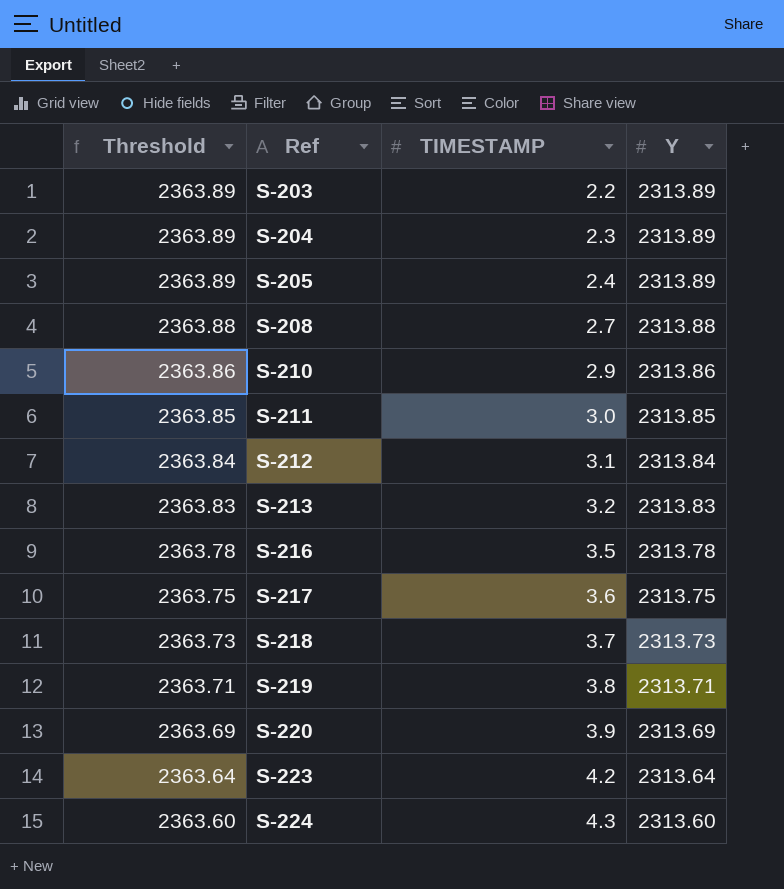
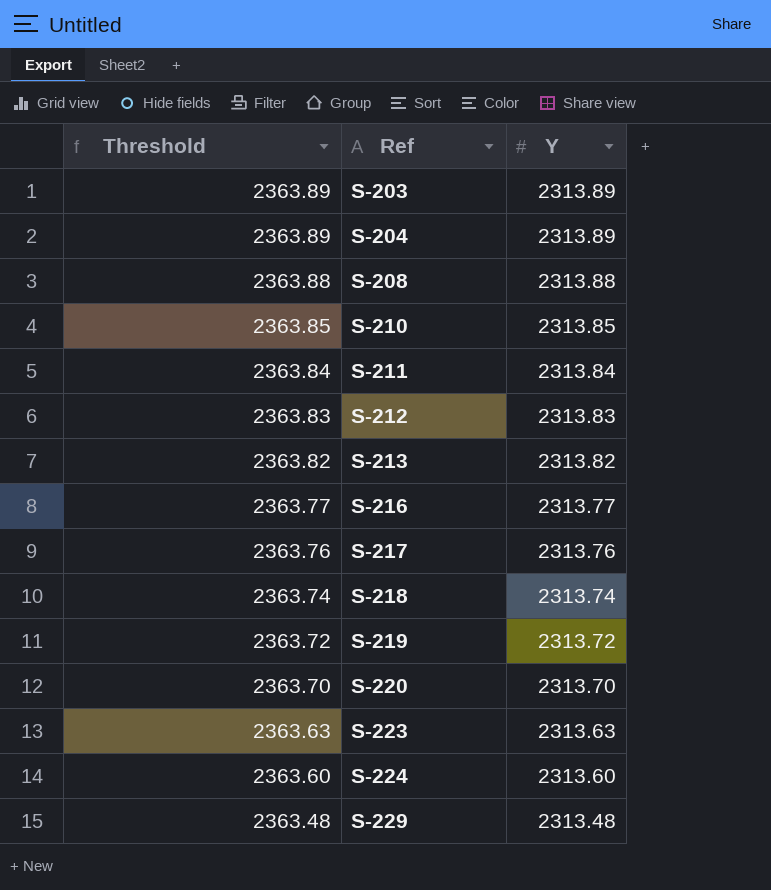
column TIMESTAMP | position: 3 -> none
row S-205: 2363.89 | 2.4 | 2313.89 -> none
S-210 | Threshold: 2363.86 -> 2363.85
S-210 | Y: 2313.86 -> 2313.85
S-211 | Threshold: 2363.85 -> 2363.84
S-211 | Y: 2313.85 -> 2313.84
S-212 | Threshold: 2363.84 -> 2363.83
S-212 | Y: 2313.84 -> 2313.83
S-213 | Threshold: 2363.83 -> 2363.82
S-213 | Y: 2313.83 -> 2313.82
S-216 | Threshold: 2363.78 -> 2363.77
S-216 | Y: 2313.78 -> 2313.77
S-217 | Threshold: 2363.75 -> 2363.76
S-217 | Y: 2313.75 -> 2313.76
S-218 | Threshold: 2363.73 -> 2363.74
S-218 | Y: 2313.73 -> 2313.74
S-219 | Threshold: 2363.71 -> 2363.72
S-219 | Y: 2313.71 -> 2313.72
S-220 | Threshold: 2363.69 -> 2363.70
S-220 | Y: 2313.69 -> 2313.70
S-223 | Threshold: 2363.64 -> 2363.63
S-223 | Y: 2313.64 -> 2313.63
row S-229: none -> 2363.48 | 2313.48

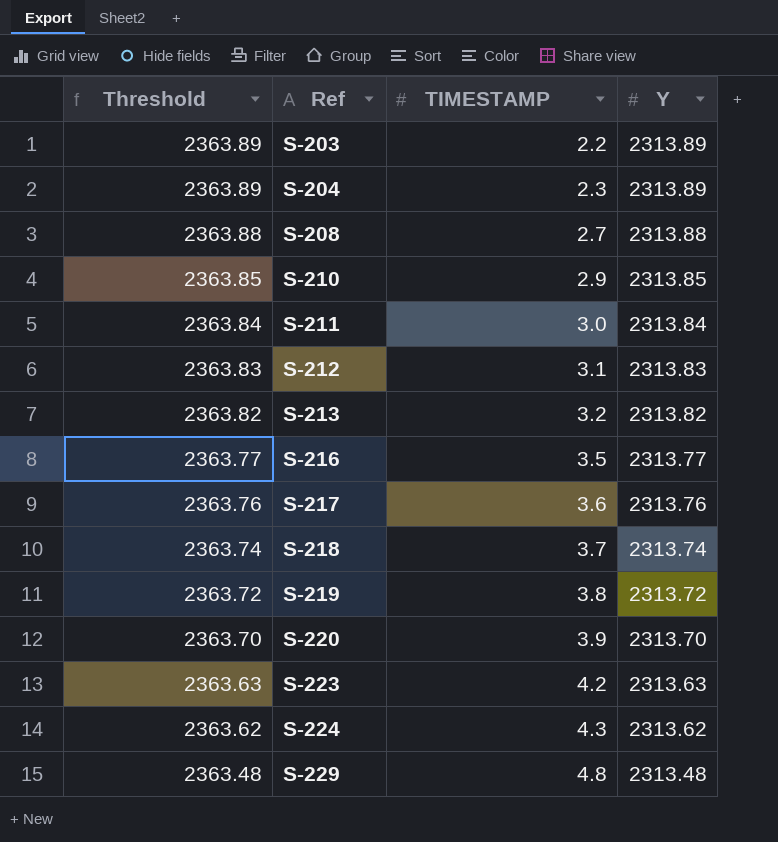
column TIMESTAMP | position: none -> 3
S-224 | Threshold: 2363.60 -> 2363.62
S-224 | Y: 2313.60 -> 2313.62

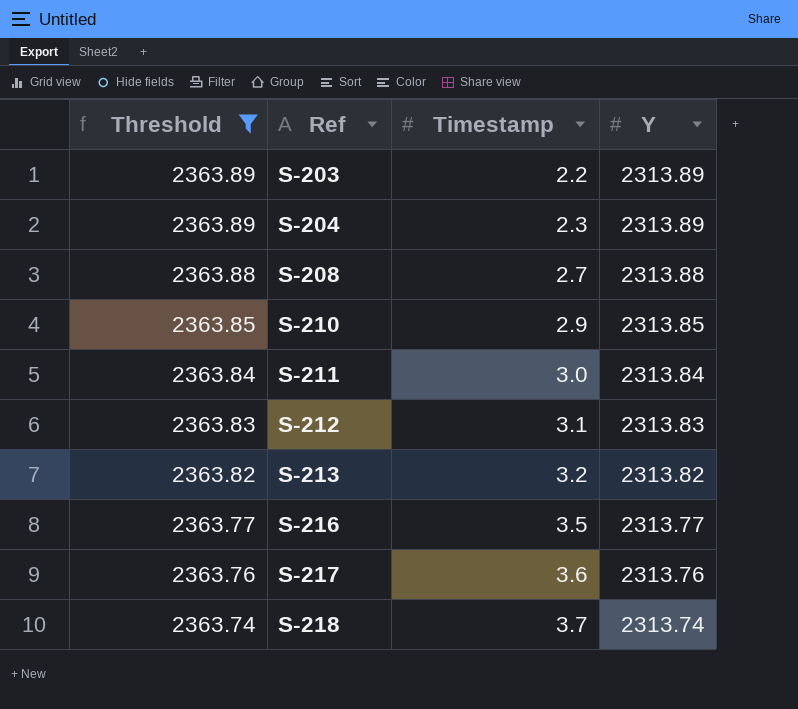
filter: none -> Threshold >= 2363.74
column name: TIMESTAMP -> Timestamp

